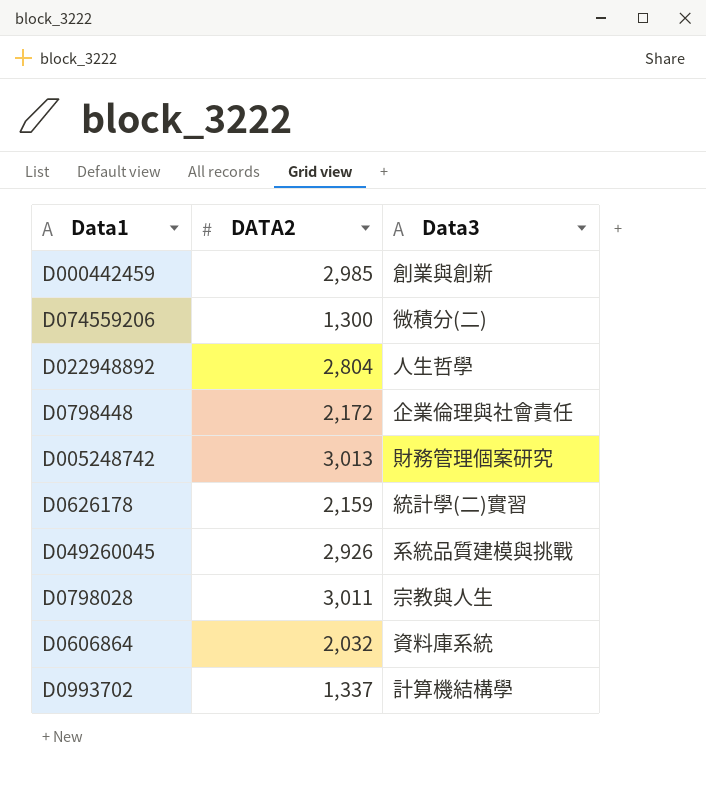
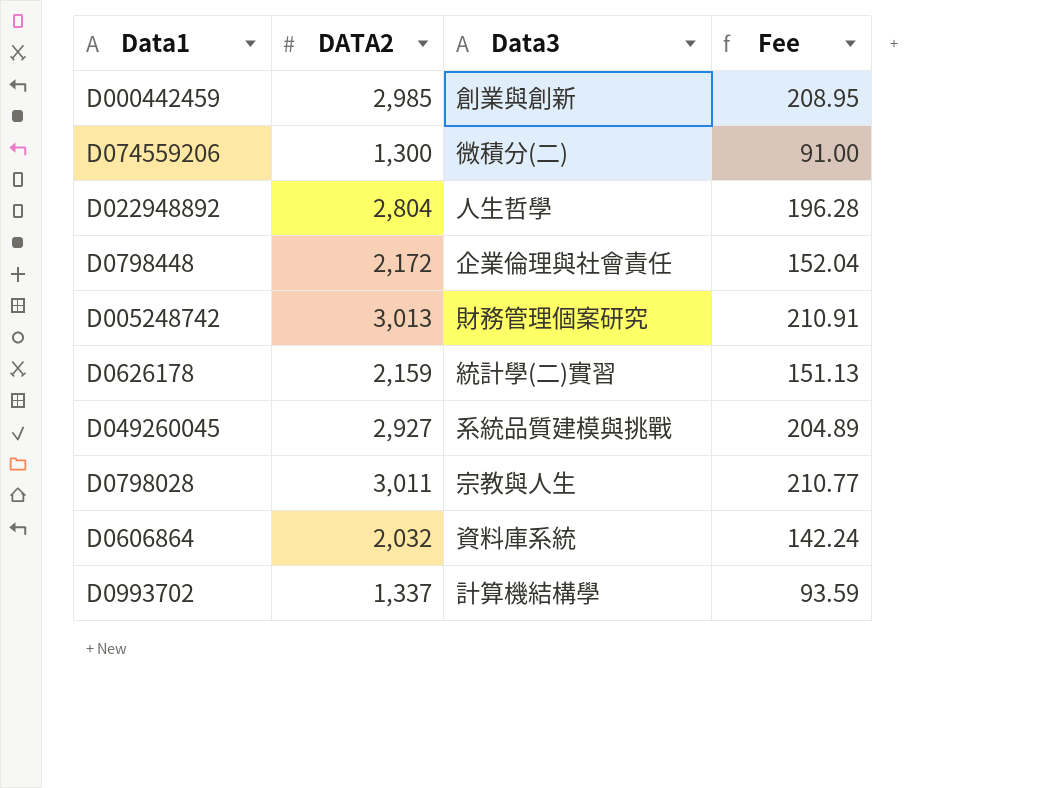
column Fee | formula: none -> [DATA2] * 0.07
D049260045 | DATA2: 2,926 -> 2,927

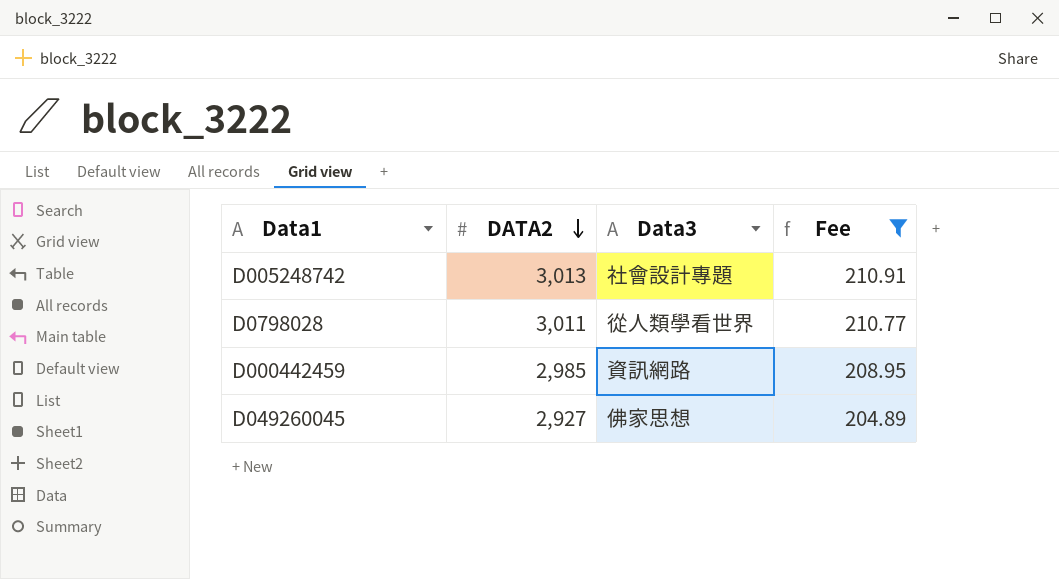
filter: none -> Fee >= 204.89
row order: none -> DATA2 descending
D005248742 | Data3: 財務管理個案研究 -> 社會設計專題
D0798028 | Data3: 宗教與人生 -> 從人類學看世界
D000442459 | Data3: 創業與創新 -> 資訊網路
D049260045 | Data3: 系統品質建模與挑戰 -> 佛家思想

